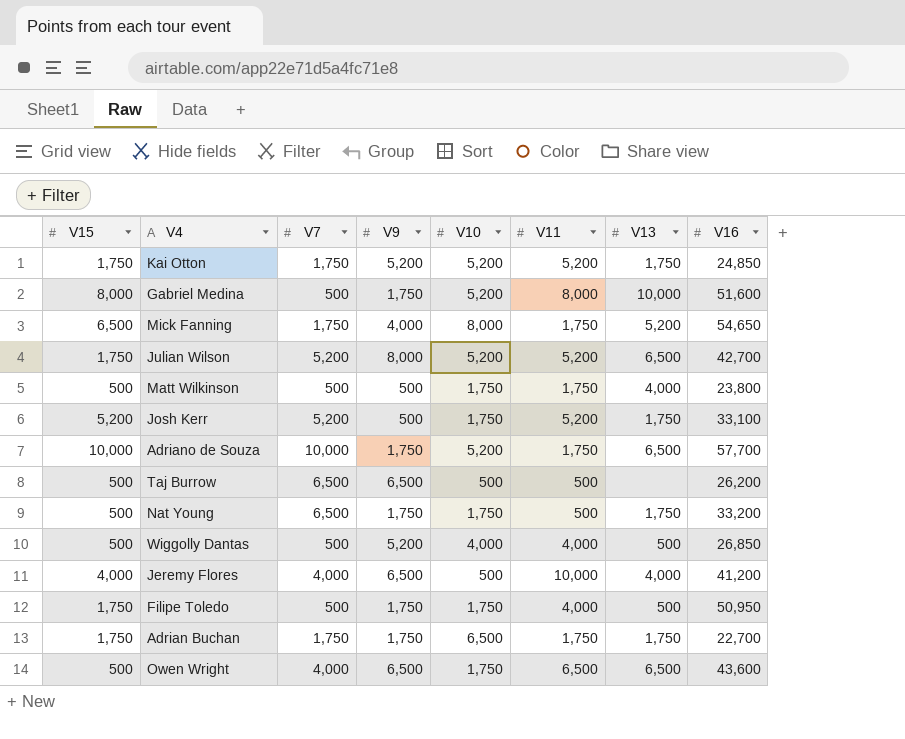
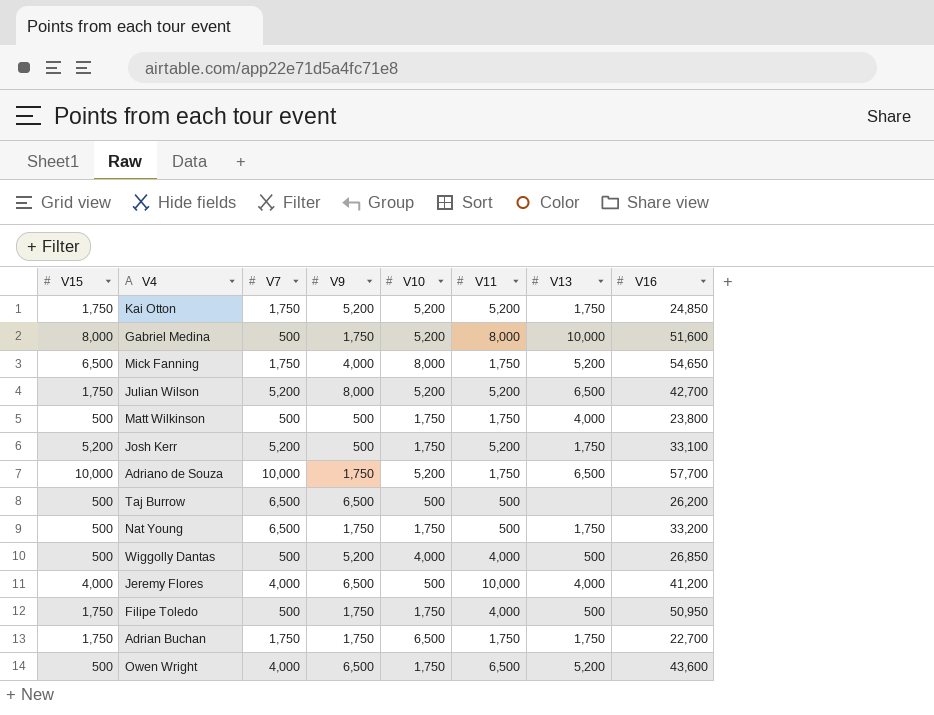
Owen Wright | V13: 6,500 -> 5,200

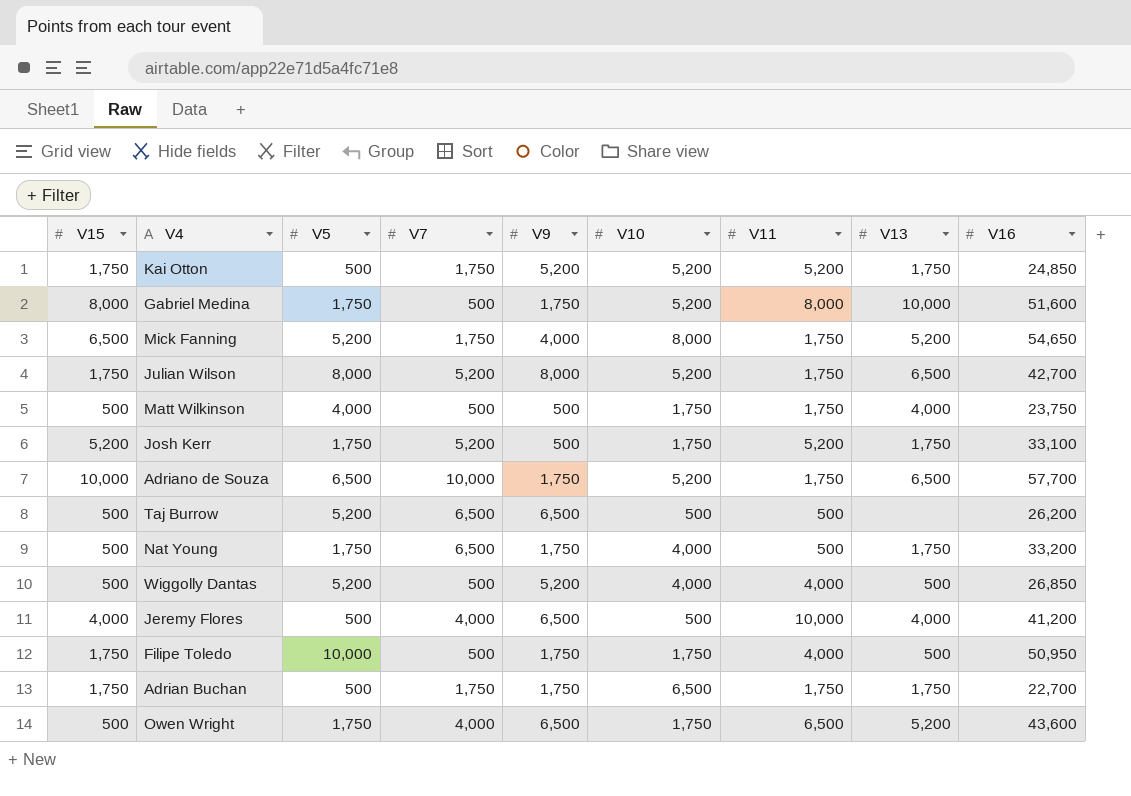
column V5 | position: none -> 3
Julian Wilson | V11: 5,200 -> 1,750
Matt Wilkinson | V16: 23,800 -> 23,750
Nat Young | V10: 1,750 -> 4,000

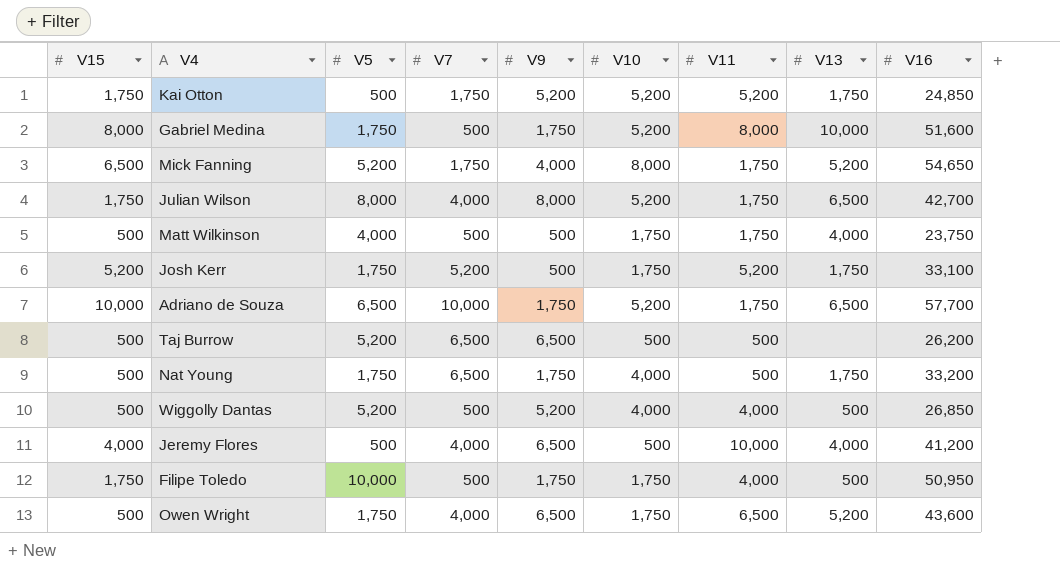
row Adrian Buchan: 1,750 | 500 | 1,750 | 1,750 | 6,500 | 1,750 | 1,750 | 22,700 -> none
Julian Wilson | V7: 5,200 -> 4,000

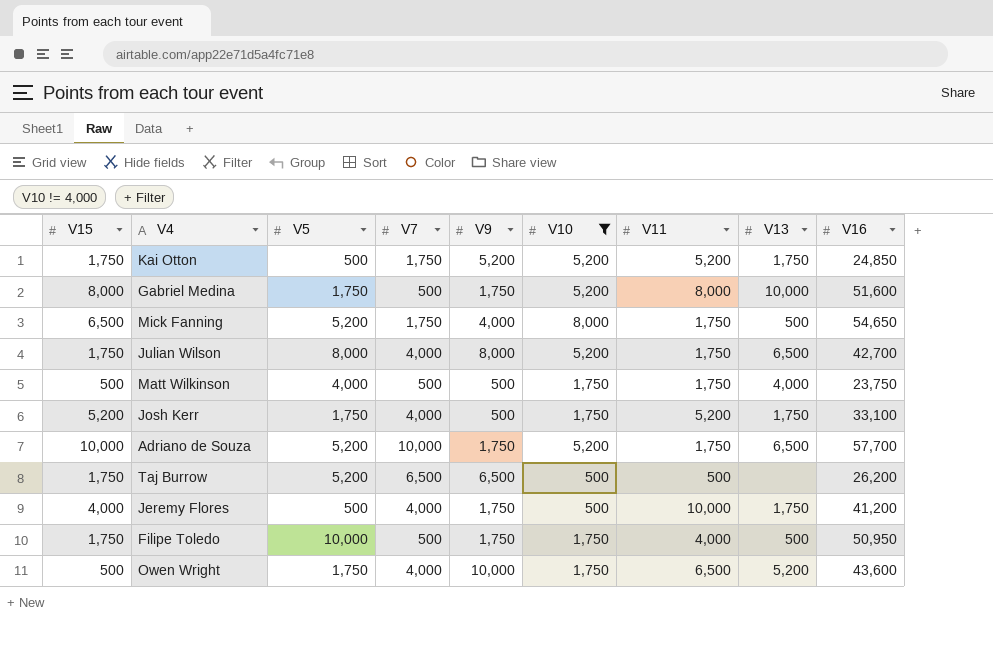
filter: none -> V10 != 4,000
Mick Fanning | V13: 5,200 -> 500
Josh Kerr | V7: 5,200 -> 4,000
Adriano de Souza | V5: 6,500 -> 5,200
Taj Burrow | V15: 500 -> 1,750
Jeremy Flores | V9: 6,500 -> 1,750
Jeremy Flores | V13: 4,000 -> 1,750
Owen Wright | V9: 6,500 -> 10,000

